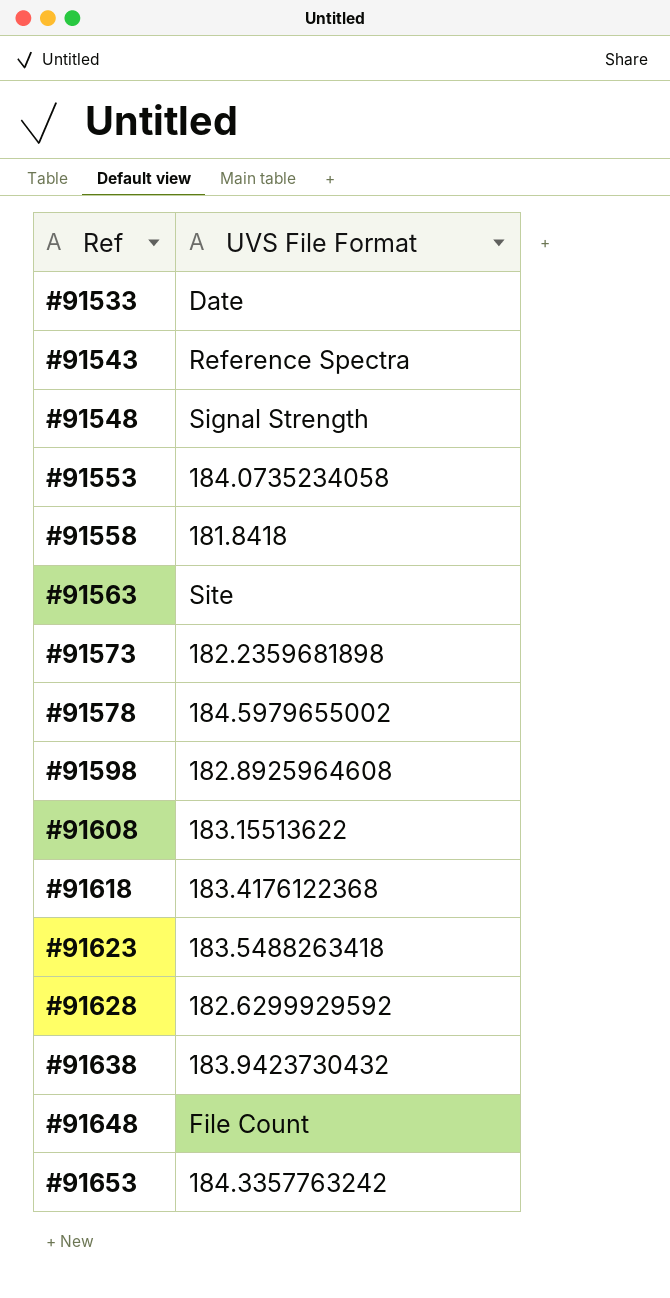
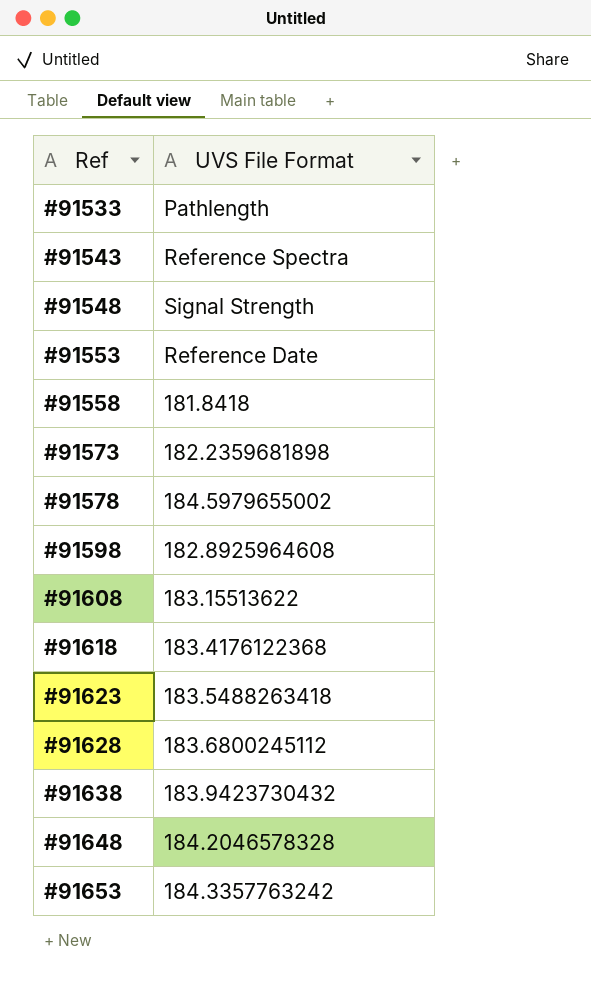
row #91563: Site -> none
#91533 | UVS File Format: Date -> Pathlength
#91553 | UVS File Format: 184.0735234058 -> Reference Date
#91628 | UVS File Format: 182.6299929592 -> 183.6800245112
#91648 | UVS File Format: File Count -> 184.2046578328

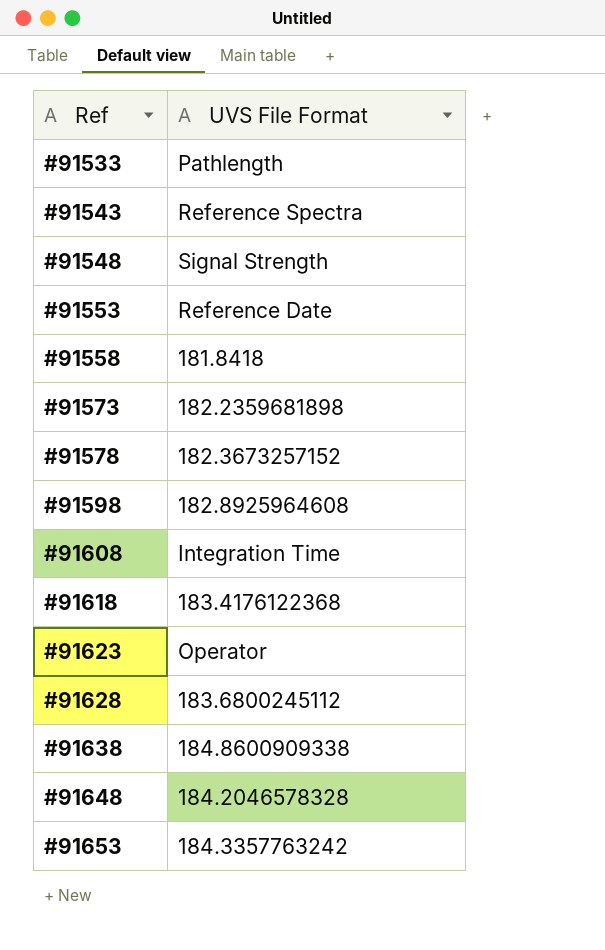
#91578 | UVS File Format: 184.5979655002 -> 182.3673257152
#91608 | UVS File Format: 183.15513622 -> Integration Time
#91623 | UVS File Format: 183.5488263418 -> Operator
#91638 | UVS File Format: 183.9423730432 -> 184.8600909338

